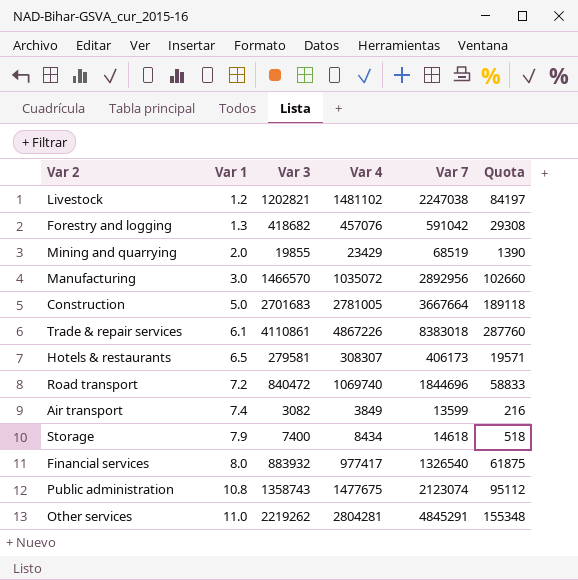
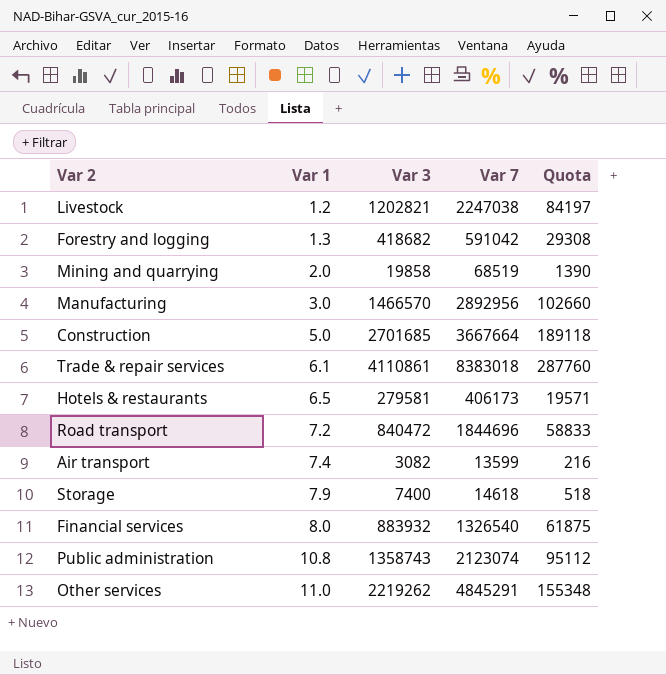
column Var 4 | position: 4 -> none
Mining and quarrying | Var 3: 19855 -> 19858
Construction | Var 3: 2701683 -> 2701685

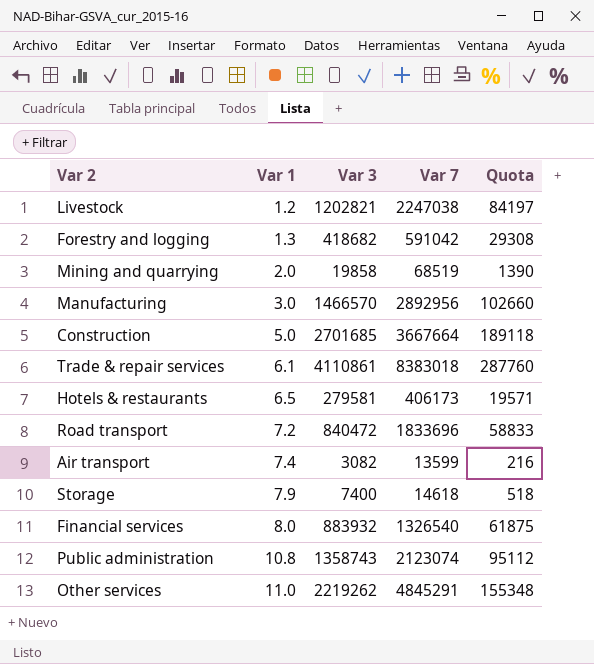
Road transport | Var 7: 1844696 -> 1833696

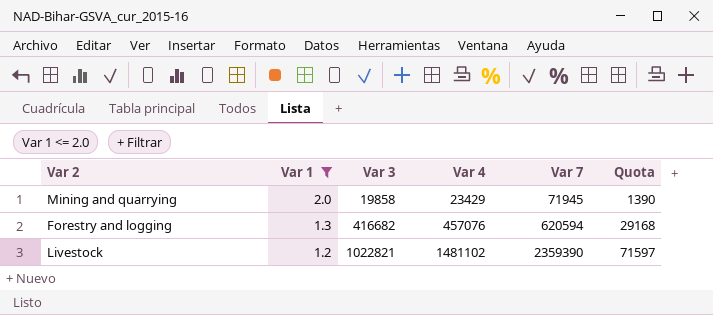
filter: none -> Var 1 <= 2.0
row order: Var 1 ascending -> Var 1 descending
column Var 4 | position: none -> 4
Mining and quarrying | Var 7: 68519 -> 71945
Forestry and logging | Var 3: 418682 -> 416682
Forestry and logging | Var 7: 591042 -> 620594
Forestry and logging | Quota: 29308 -> 29168
Livestock | Var 3: 1202821 -> 1022821
Livestock | Var 7: 2247038 -> 2359390
Livestock | Quota: 84197 -> 71597

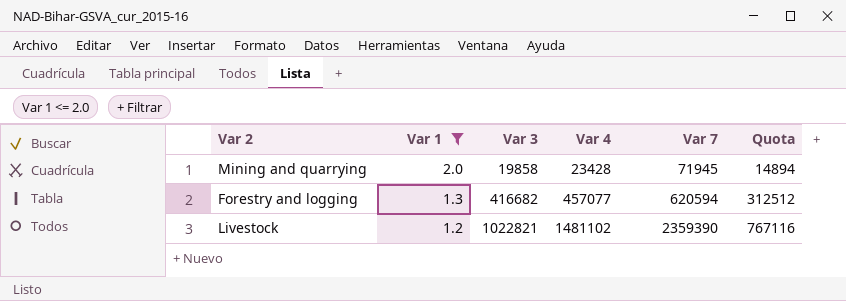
column Quota | formula: [Var 3] * 0.07 -> [Var 3] * 0.75
Mining and quarrying | Var 4: 23429 -> 23428
Forestry and logging | Var 4: 457076 -> 457077

